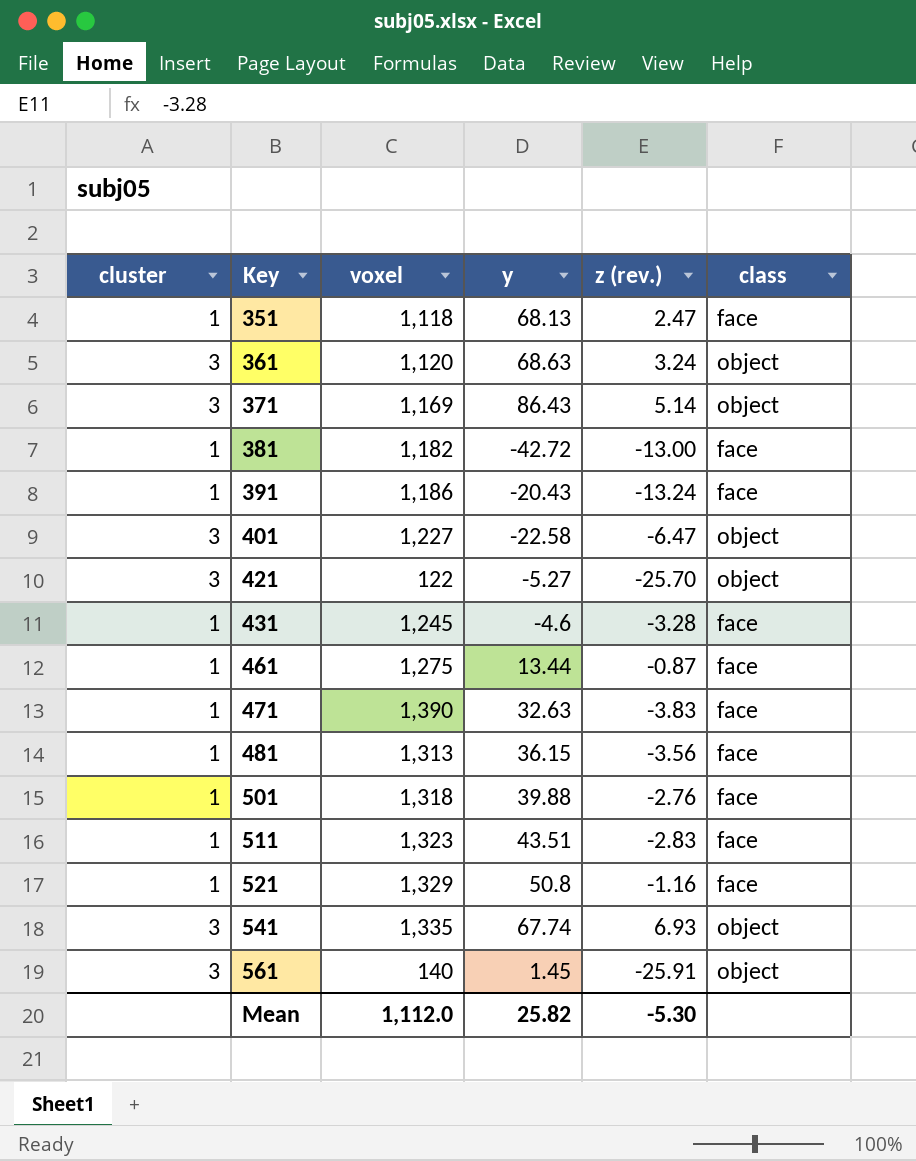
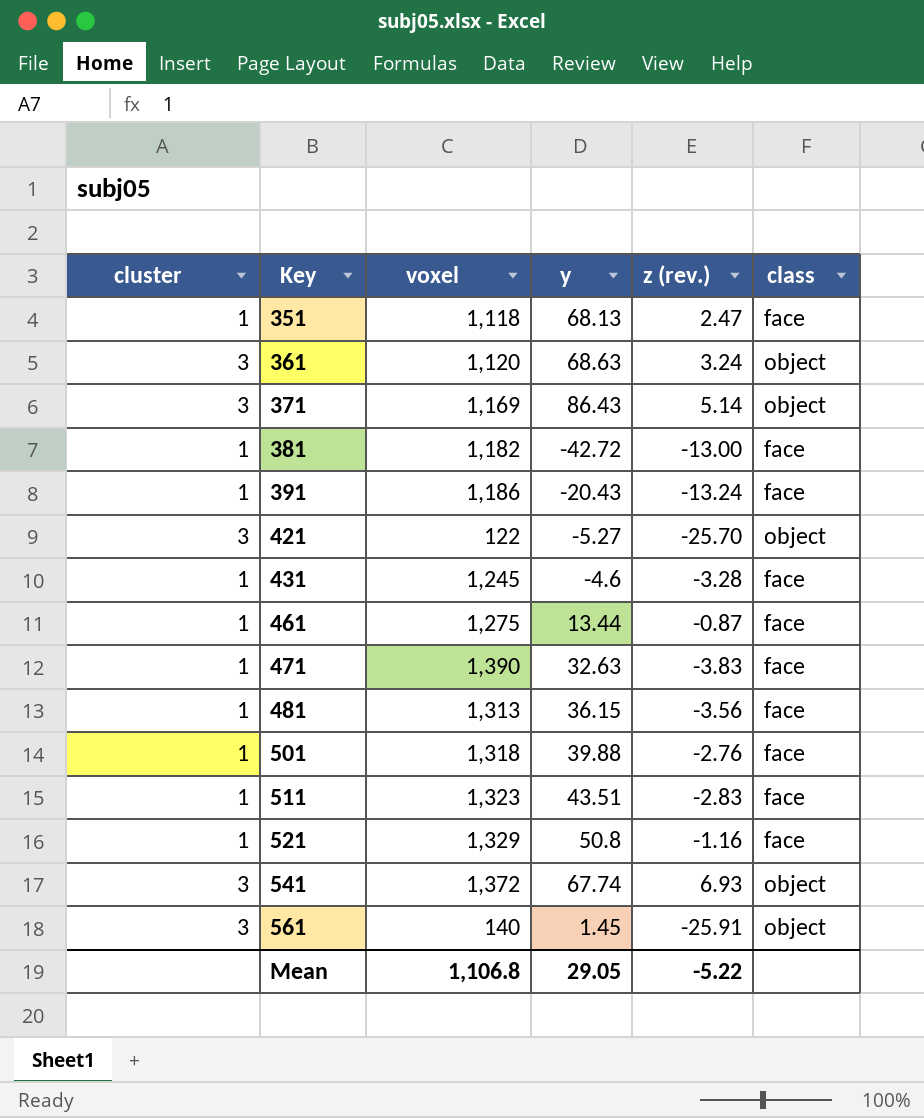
row 401: 3 | 1,227 | -22.58 | -6.47 | object -> none
541 | voxel: 1,335 -> 1,372
Mean | voxel: 1,112.0 -> 1,106.8
Mean | y: 25.82 -> 29.05
Mean | z (rev.): -5.30 -> -5.22

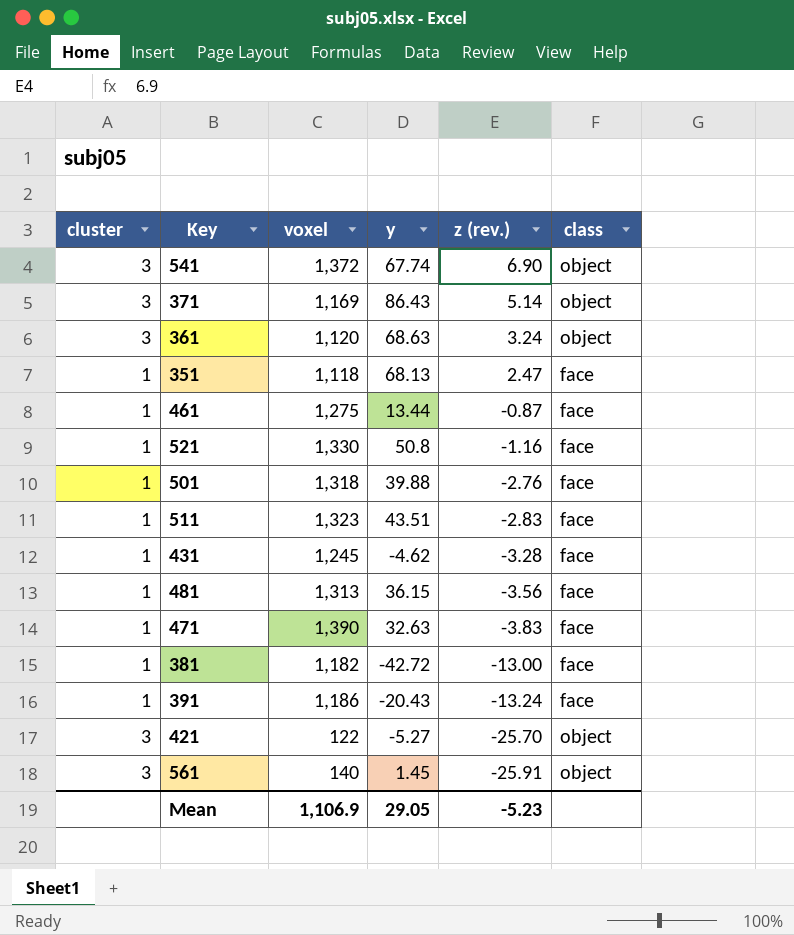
row order: Key ascending -> z (rev.) descending
541 | z (rev.): 6.93 -> 6.90
521 | voxel: 1,329 -> 1,330
431 | y: -4.6 -> -4.62
Mean | voxel: 1,106.8 -> 1,106.9
Mean | z (rev.): -5.22 -> -5.23

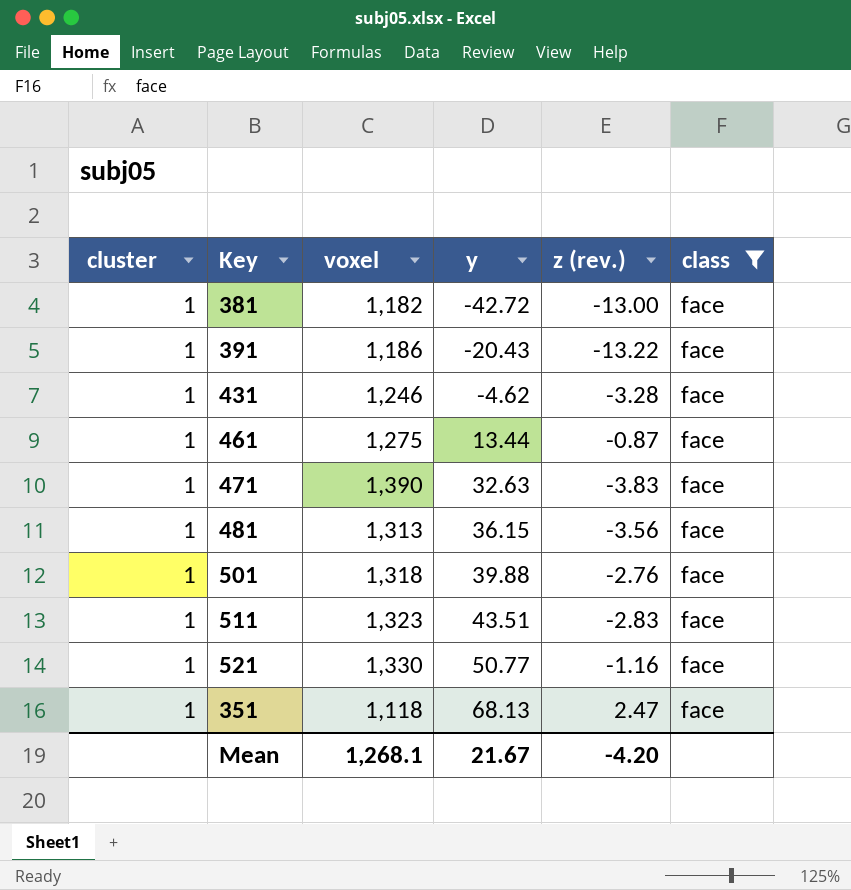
filter: none -> class = face
row order: z (rev.) descending -> y ascending
391 | z (rev.): -13.24 -> -13.22
431 | voxel: 1,245 -> 1,246
521 | y: 50.8 -> 50.77
Mean | voxel: 1,106.9 -> 1,268.1
Mean | y: 29.05 -> 21.67
Mean | z (rev.): -5.23 -> -4.20

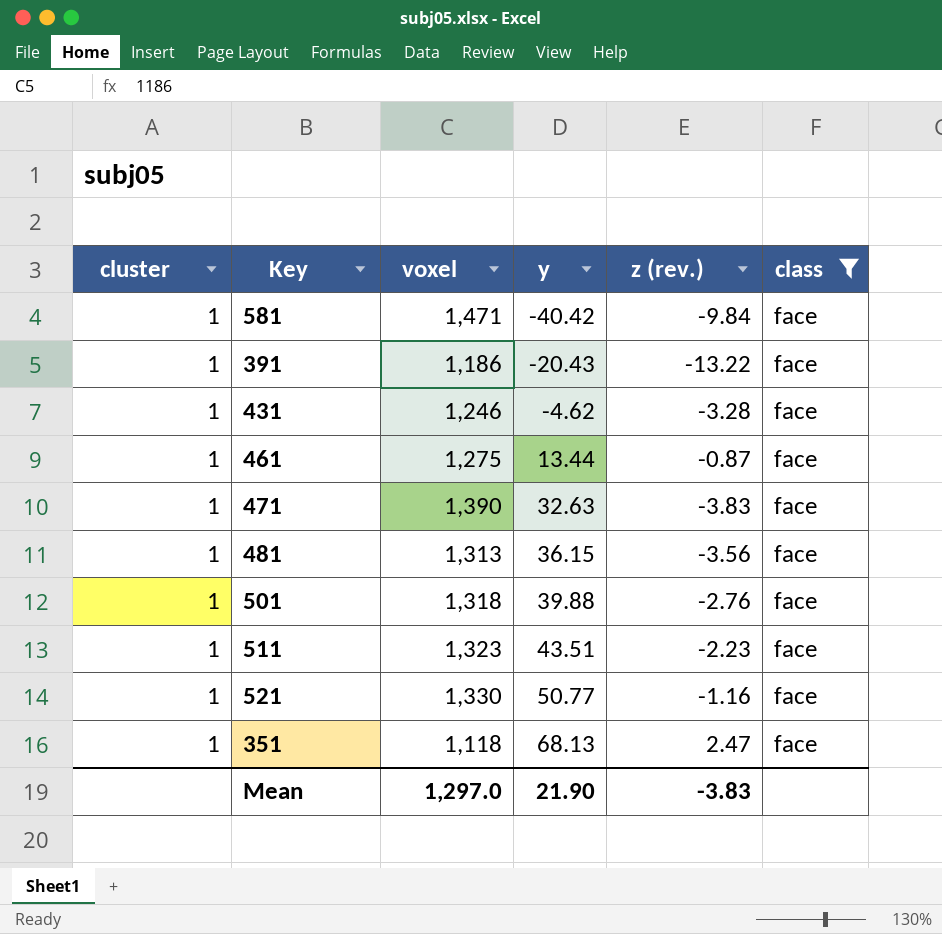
row 381: 1 | 1,182 | -42.72 | -13.00 | face -> none
row 581: none -> 1 | 1,471 | -40.42 | -9.84 | face
511 | z (rev.): -2.83 -> -2.23
Mean | voxel: 1,268.1 -> 1,297.0
Mean | y: 21.67 -> 21.90
Mean | z (rev.): -4.20 -> -3.83

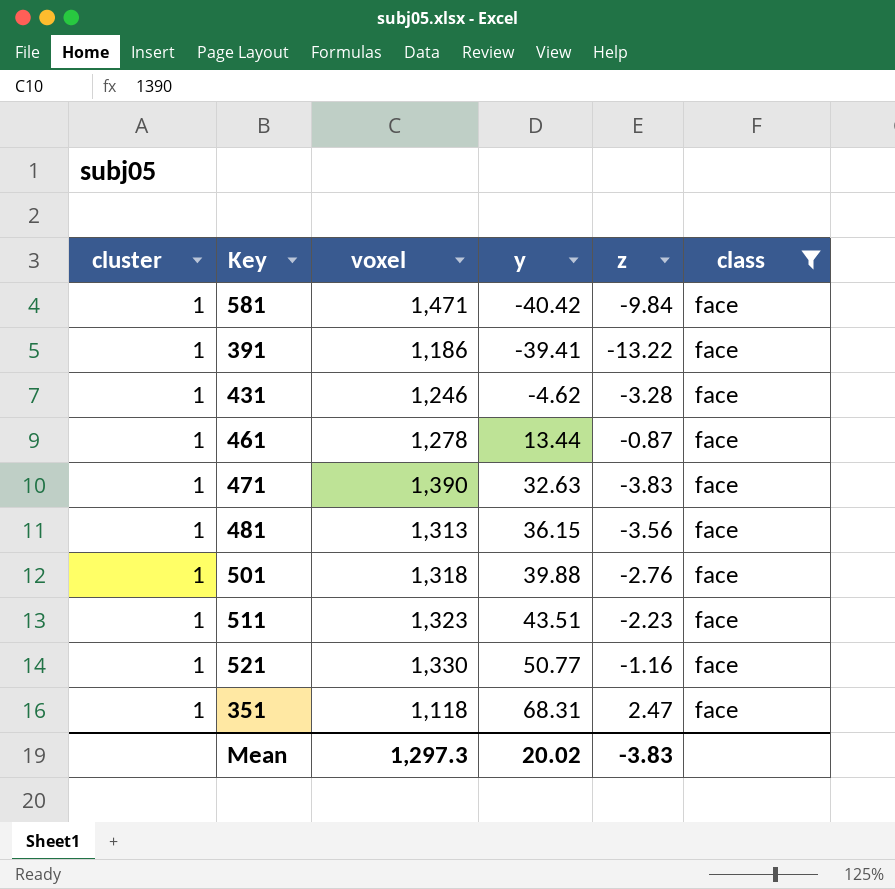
column name: z (rev.) -> z
391 | y: -20.43 -> -39.41
461 | voxel: 1,275 -> 1,278
351 | y: 68.13 -> 68.31
Mean | voxel: 1,297.0 -> 1,297.3
Mean | y: 21.90 -> 20.02

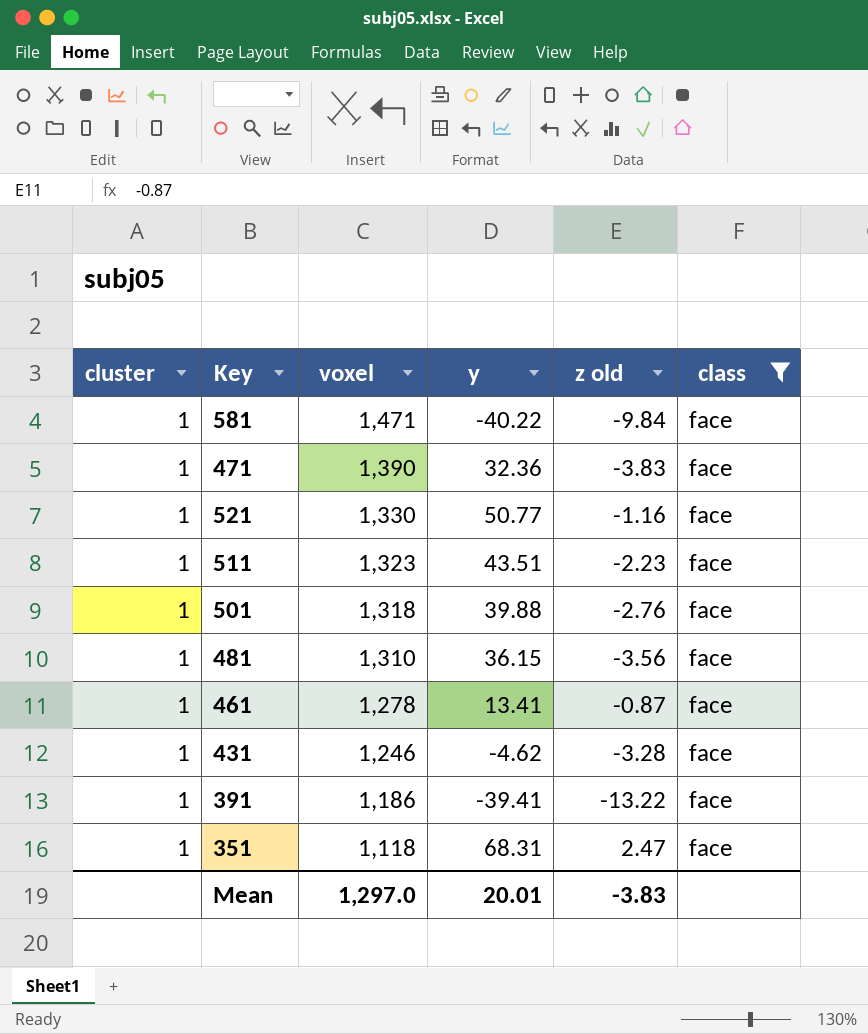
row order: y ascending -> voxel descending
column name: z -> z old
581 | y: -40.42 -> -40.22
471 | y: 32.63 -> 32.36
481 | voxel: 1,313 -> 1,310
461 | y: 13.44 -> 13.41
Mean | voxel: 1,297.3 -> 1,297.0
Mean | y: 20.02 -> 20.01

